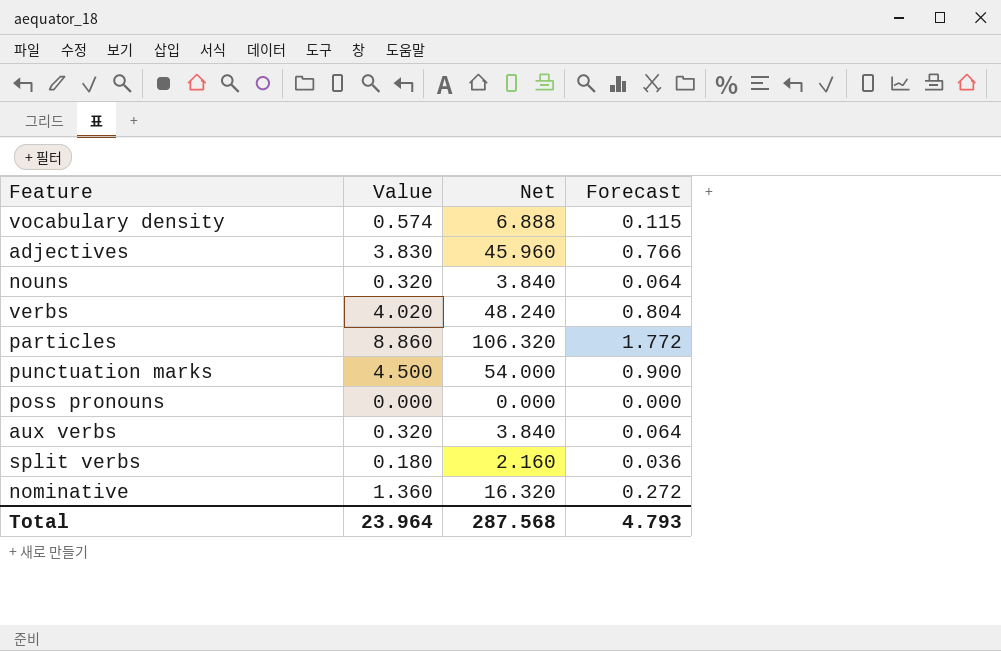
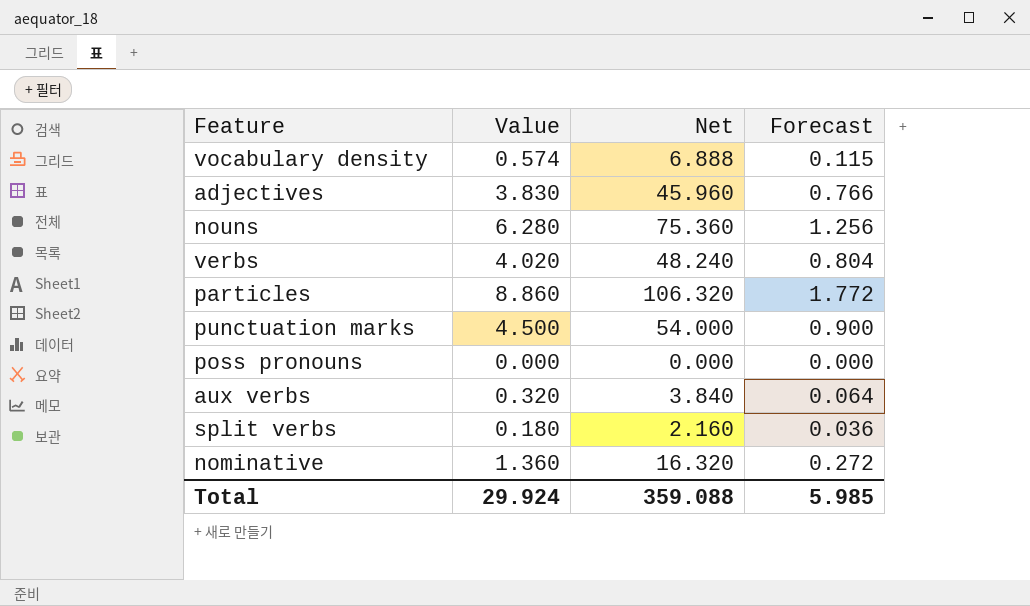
nouns | Value: 0.320 -> 6.280
nouns | Net: 3.840 -> 75.360
nouns | Forecast: 0.064 -> 1.256
Total | Value: 23.964 -> 29.924
Total | Net: 287.568 -> 359.088
Total | Forecast: 4.793 -> 5.985

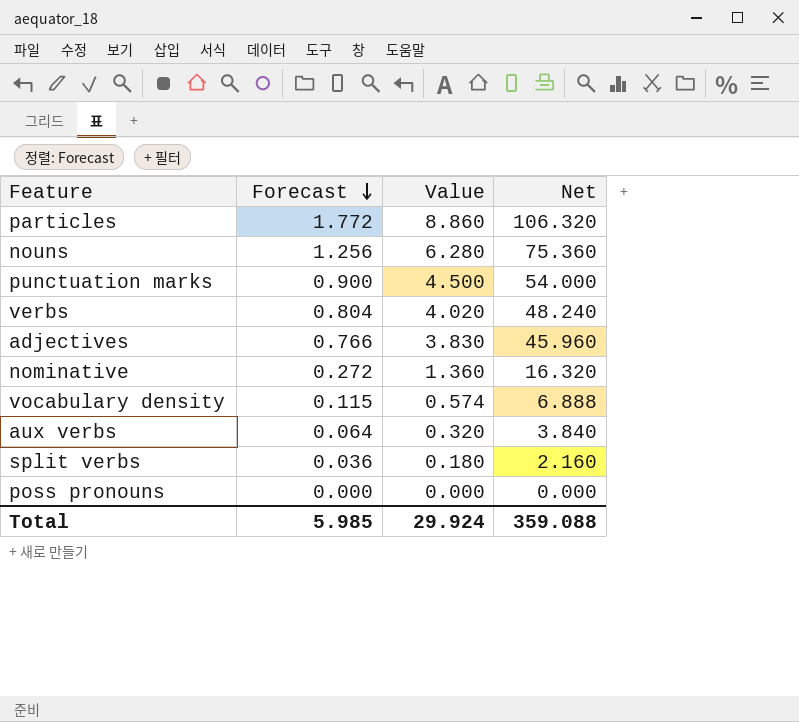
row order: none -> Forecast descending
column Forecast | position: 4 -> 2

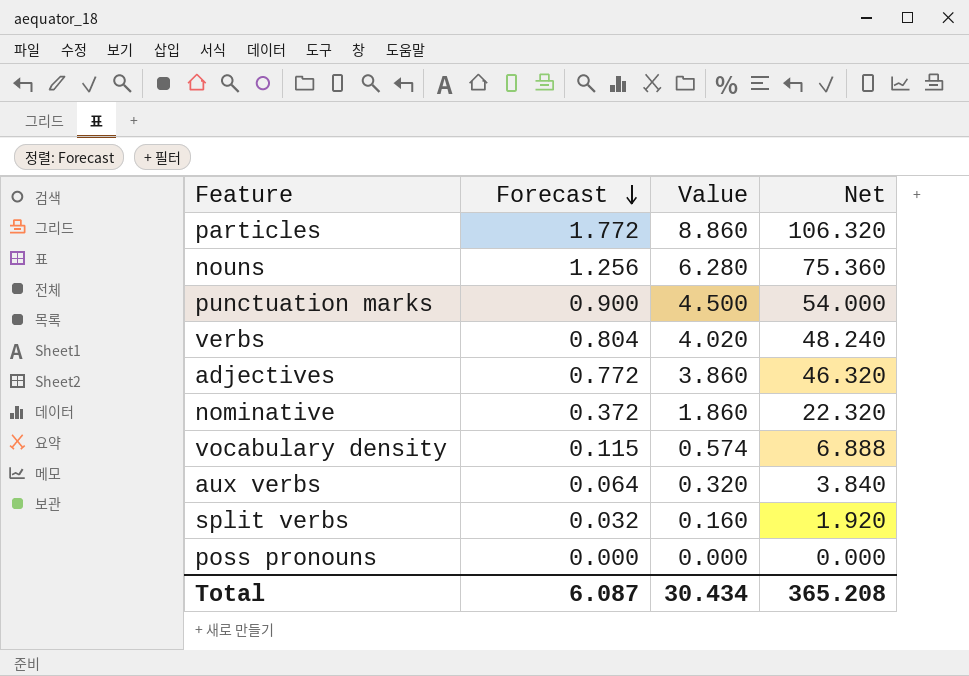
adjectives | Forecast: 0.766 -> 0.772
adjectives | Value: 3.830 -> 3.860
adjectives | Net: 45.960 -> 46.320
nominative | Forecast: 0.272 -> 0.372
nominative | Value: 1.360 -> 1.860
nominative | Net: 16.320 -> 22.320
split verbs | Forecast: 0.036 -> 0.032
split verbs | Value: 0.180 -> 0.160
split verbs | Net: 2.160 -> 1.920
Total | Forecast: 5.985 -> 6.087
Total | Value: 29.924 -> 30.434
Total | Net: 359.088 -> 365.208

